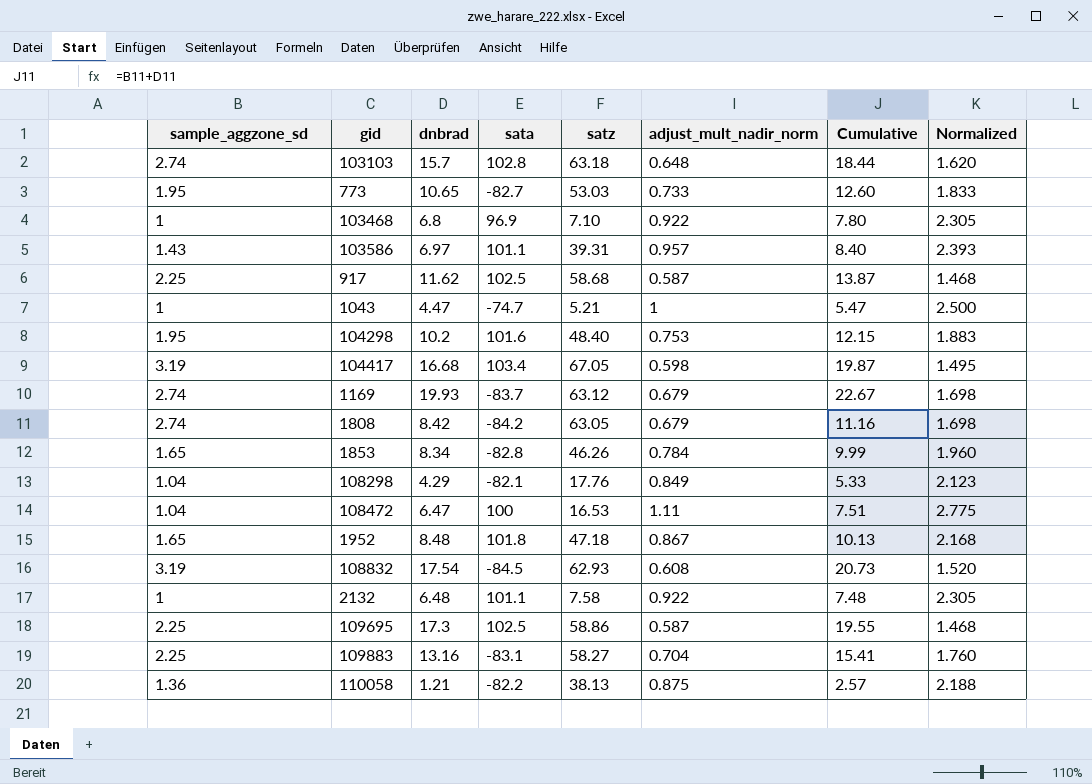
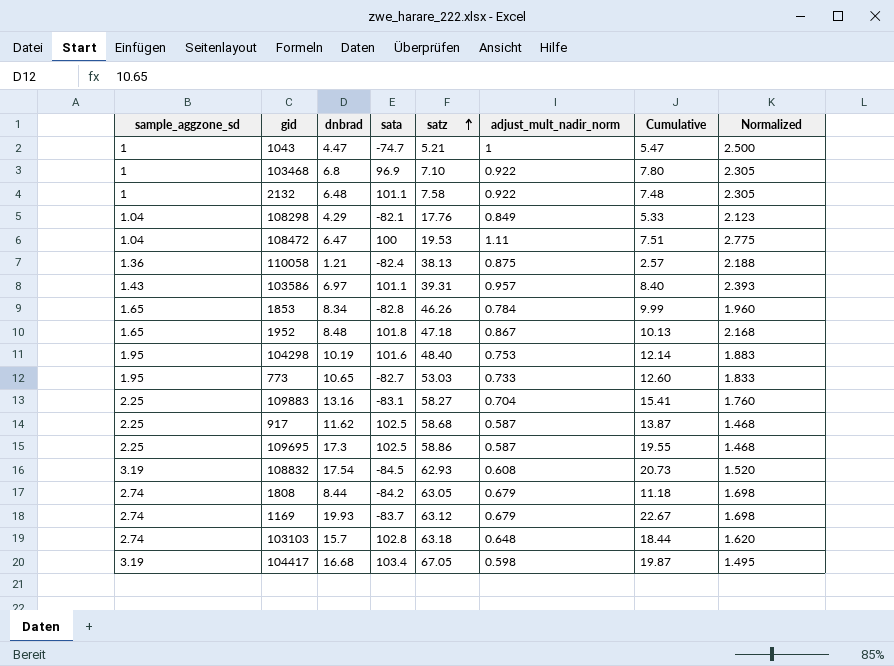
row order: none -> satz ascending
108472 | satz: 16.53 -> 19.53
110058 | sata: -82.2 -> -82.4
104298 | dnbrad: 10.2 -> 10.19
104298 | Cumulative: 12.15 -> 12.14
1808 | dnbrad: 8.42 -> 8.44
1808 | Cumulative: 11.16 -> 11.18

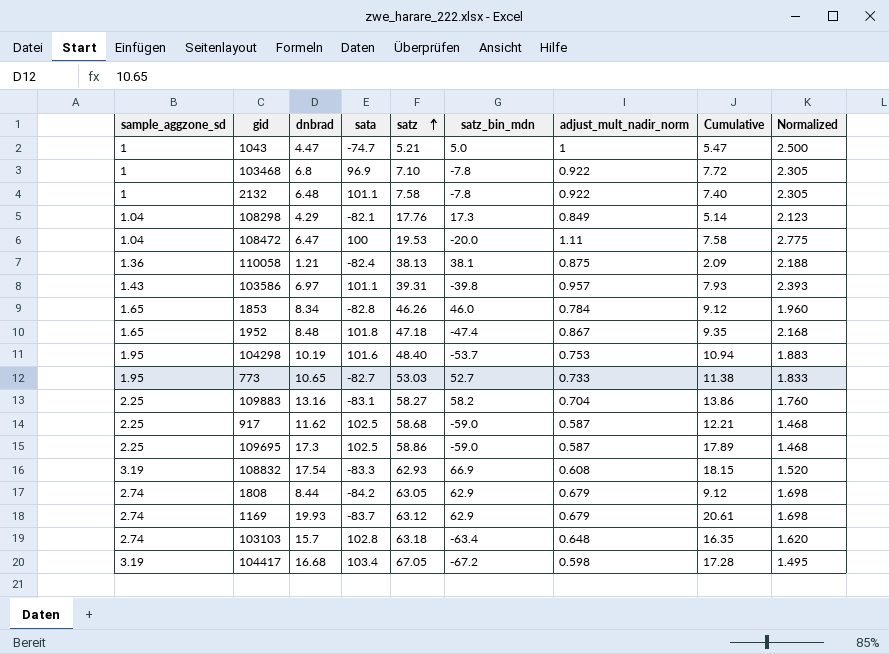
column satz_bin_mdn | position: none -> 6
column Cumulative | formula: [sample_aggzone_sd] + [dnbrad] -> [dnbrad] + [adjust_mult_nadir_norm]
108832 | sata: -84.5 -> -83.3

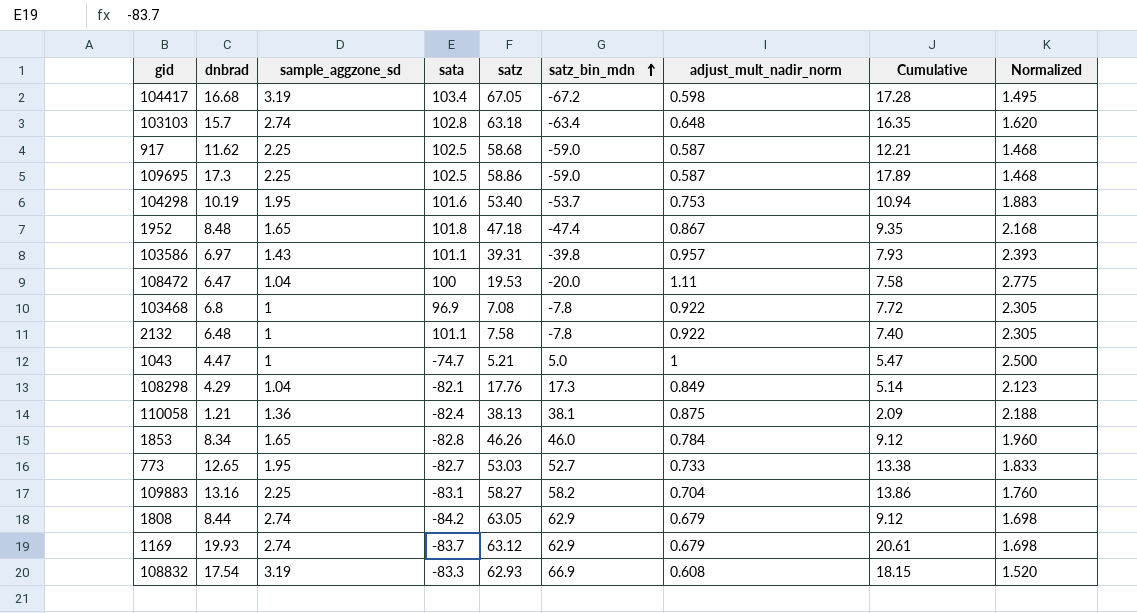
row order: satz ascending -> satz_bin_mdn ascending
column sample_aggzone_sd | position: 1 -> 3
104298 | satz: 48.40 -> 53.40
103468 | satz: 7.10 -> 7.08
773 | dnbrad: 10.65 -> 12.65
773 | Cumulative: 11.38 -> 13.38

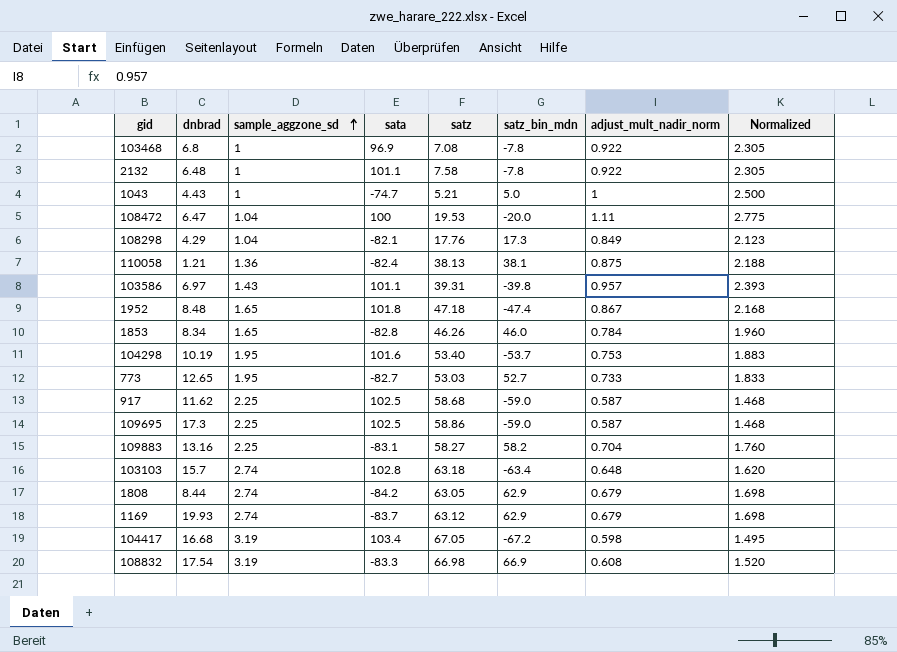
row order: satz_bin_mdn ascending -> sample_aggzone_sd ascending
column Cumulative | formula: [dnbrad] + [adjust_mult_nadir_norm] -> none
1043 | dnbrad: 4.47 -> 4.43
108832 | satz: 62.93 -> 66.98

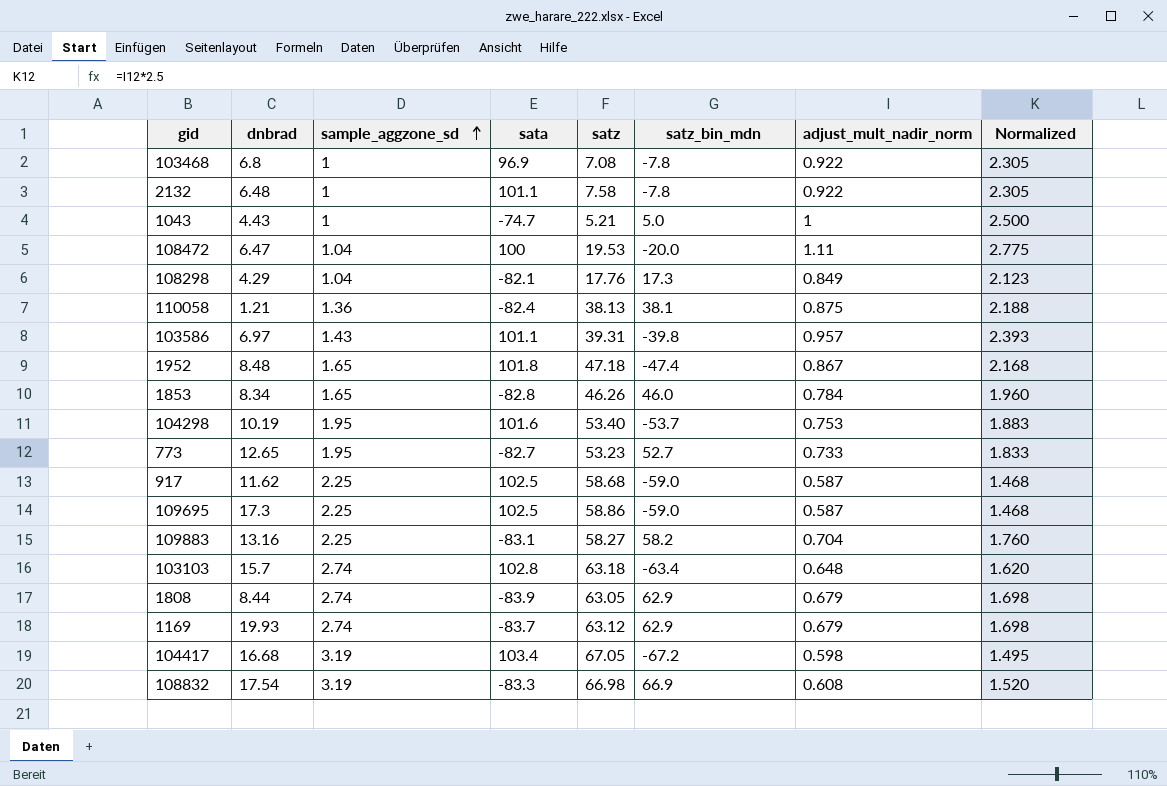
773 | satz: 53.03 -> 53.23
1808 | sata: -84.2 -> -83.9

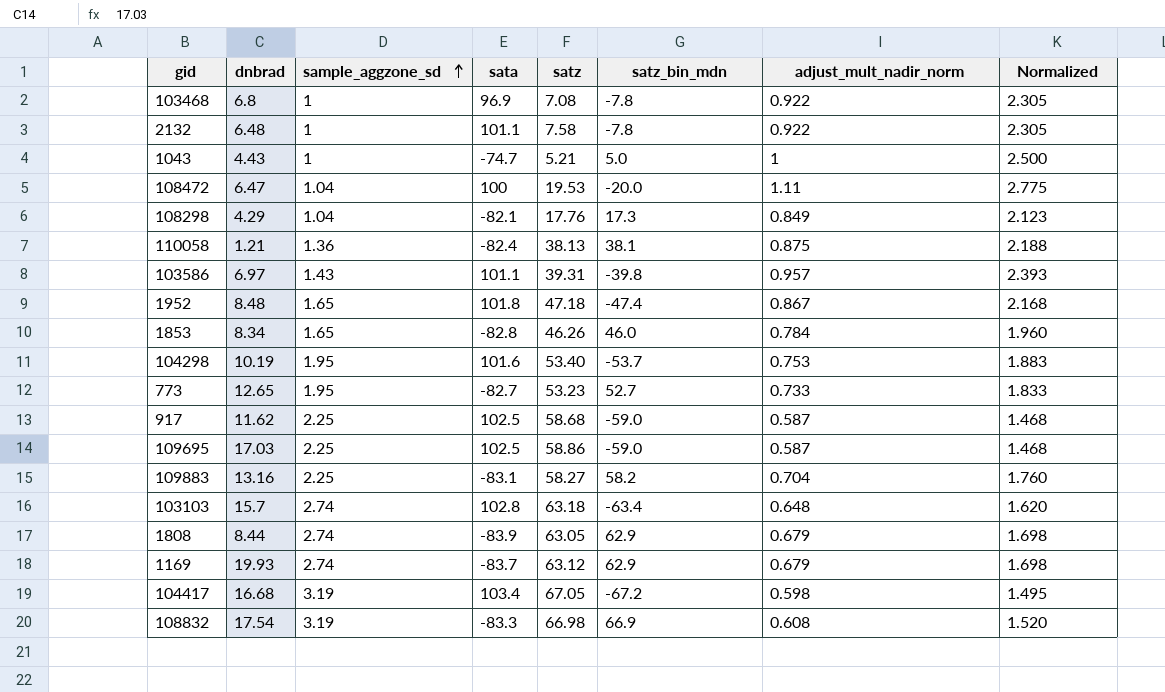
109695 | dnbrad: 17.3 -> 17.03

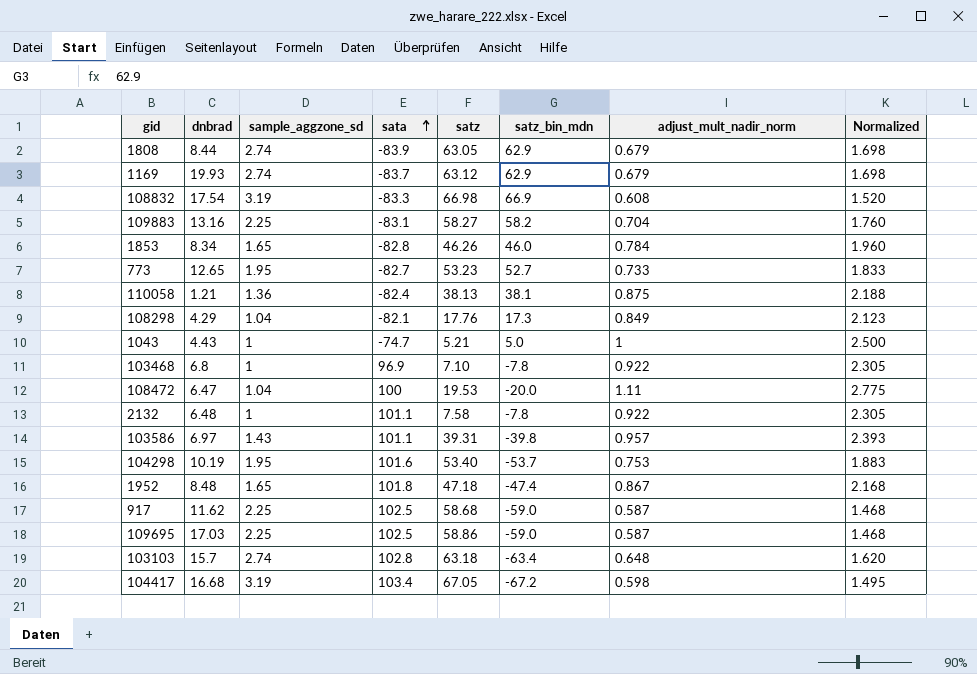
row order: sample_aggzone_sd ascending -> sata ascending
103468 | satz: 7.08 -> 7.10

